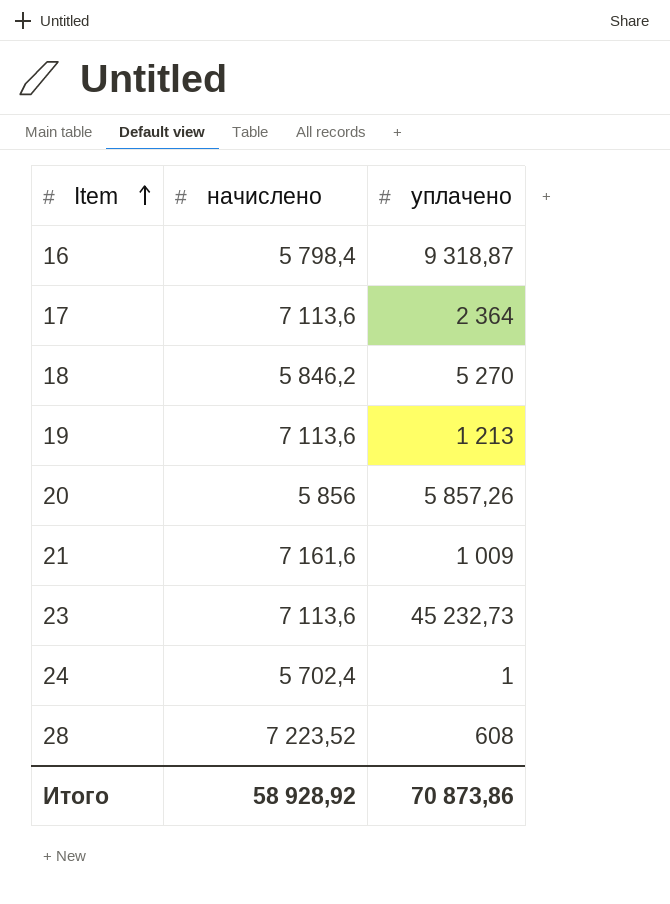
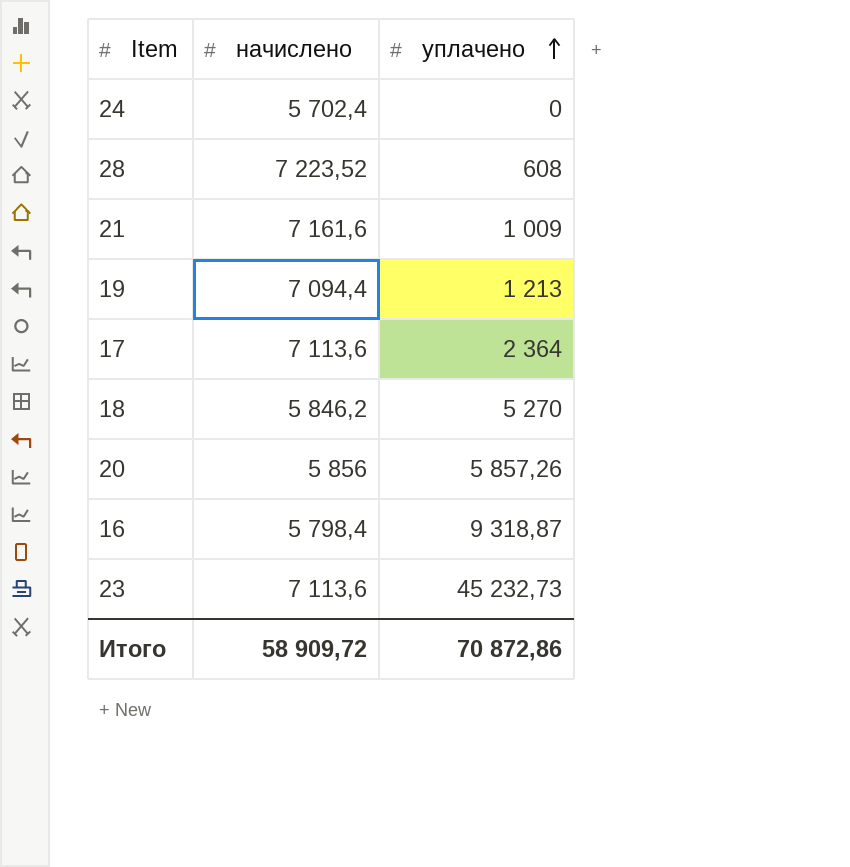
row order: Item ascending -> уплачено ascending
24 | уплачено: 1 -> 0
19 | начислено: 7 113,6 -> 7 094,4
Итого | начислено: 58 928,92 -> 58 909,72
Итого | уплачено: 70 873,86 -> 70 872,86

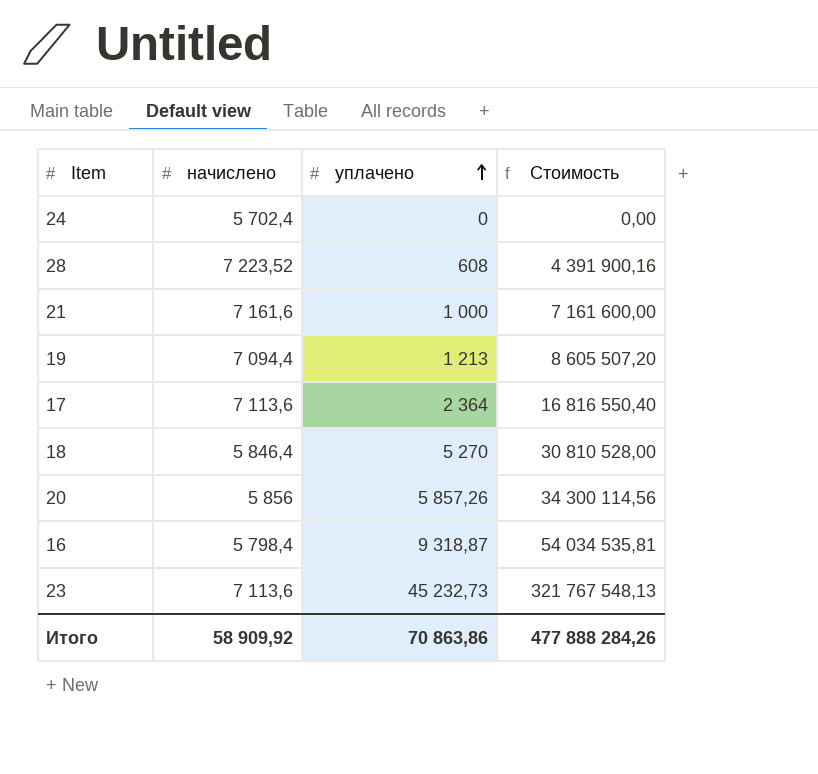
column Стоимость | formula: none -> [начислено] * [уплачено]
21 | уплачено: 1 009 -> 1 000
18 | начислено: 5 846,2 -> 5 846,4
Итого | начислено: 58 909,72 -> 58 909,92
Итого | уплачено: 70 872,86 -> 70 863,86

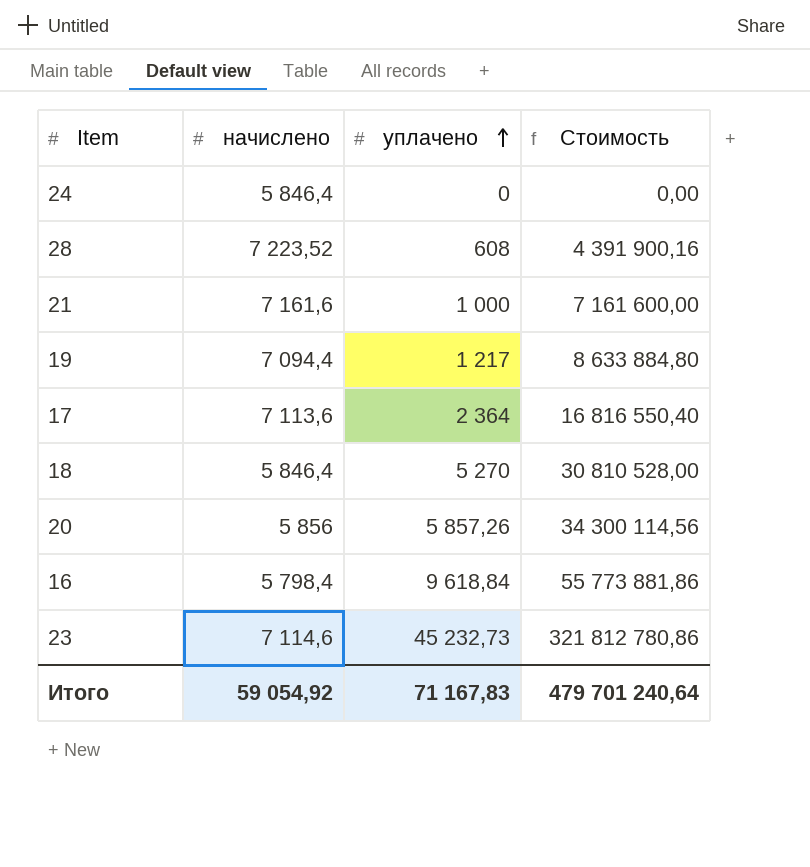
24 | начислено: 5 702,4 -> 5 846,4
19 | уплачено: 1 213 -> 1 217
19 | Стоимость: 8 605 507,20 -> 8 633 884,80
16 | уплачено: 9 318,87 -> 9 618,84
16 | Стоимость: 54 034 535,81 -> 55 773 881,86
23 | начислено: 7 113,6 -> 7 114,6
23 | Стоимость: 321 767 548,13 -> 321 812 780,86
Итого | начислено: 58 909,92 -> 59 054,92
Итого | уплачено: 70 863,86 -> 71 167,83
Итого | Стоимость: 477 888 284,26 -> 479 701 240,64

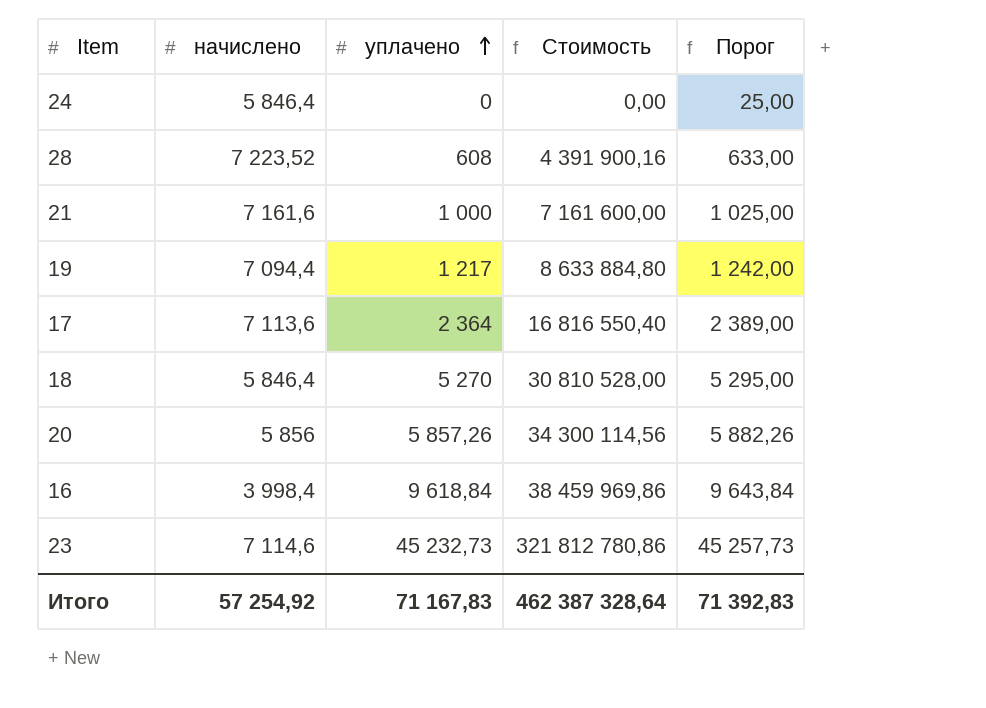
column Порог | formula: none -> [уплачено] + 25
16 | начислено: 5 798,4 -> 3 998,4
16 | Стоимость: 55 773 881,86 -> 38 459 969,86
Итого | начислено: 59 054,92 -> 57 254,92
Итого | Стоимость: 479 701 240,64 -> 462 387 328,64

